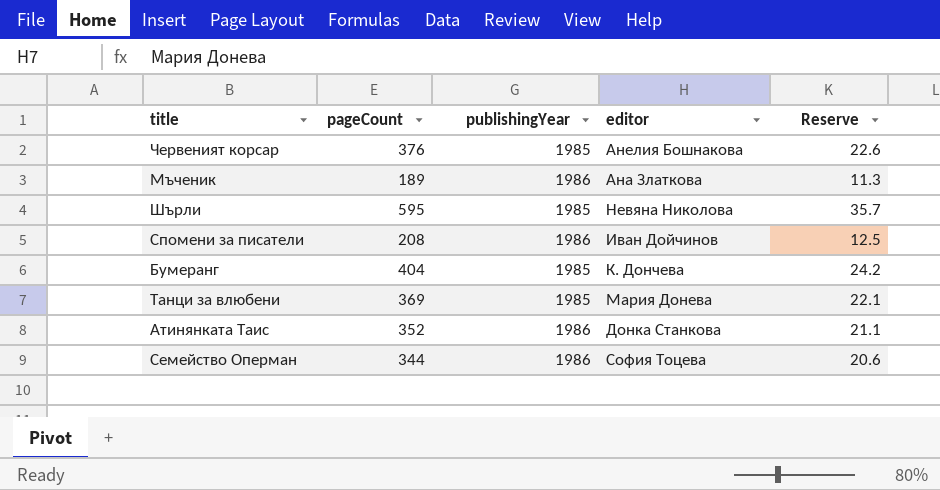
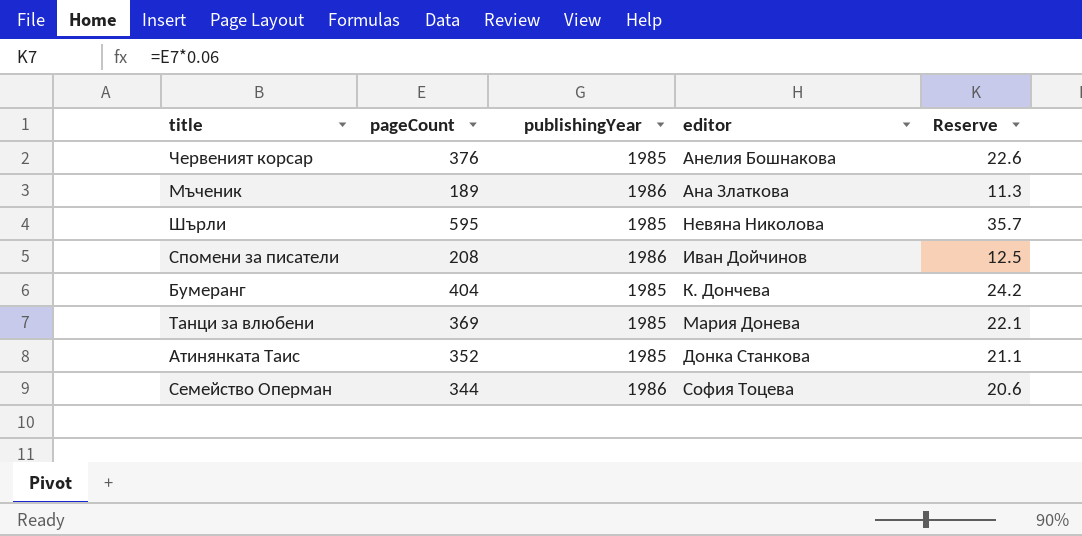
Атинянката Таис | publishingYear: 1986 -> 1985

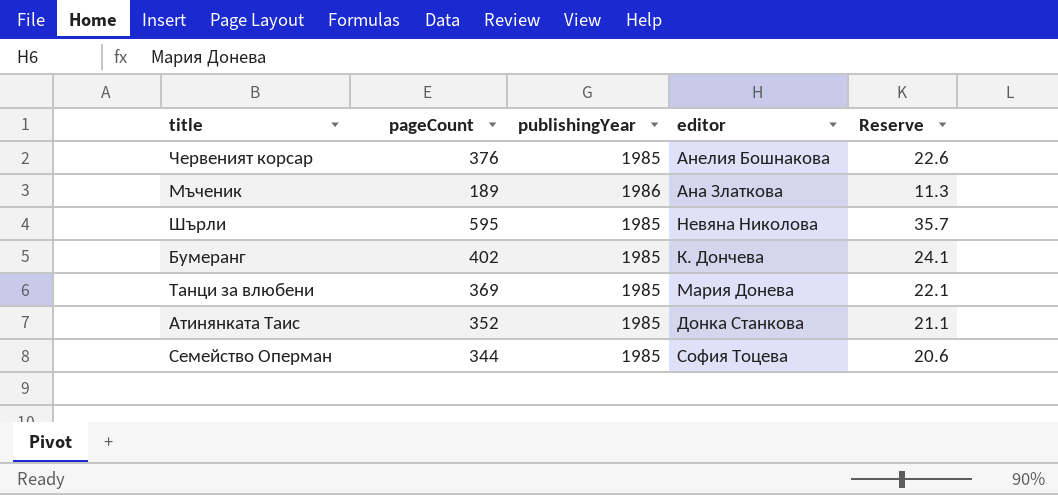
row Спомени за писатели: 208 | 1986 | Иван Дойчинов | 12.5 -> none
Бумеранг | pageCount: 404 -> 402
Бумеранг | Reserve: 24.2 -> 24.1
Семейство Оперман | publishingYear: 1986 -> 1985

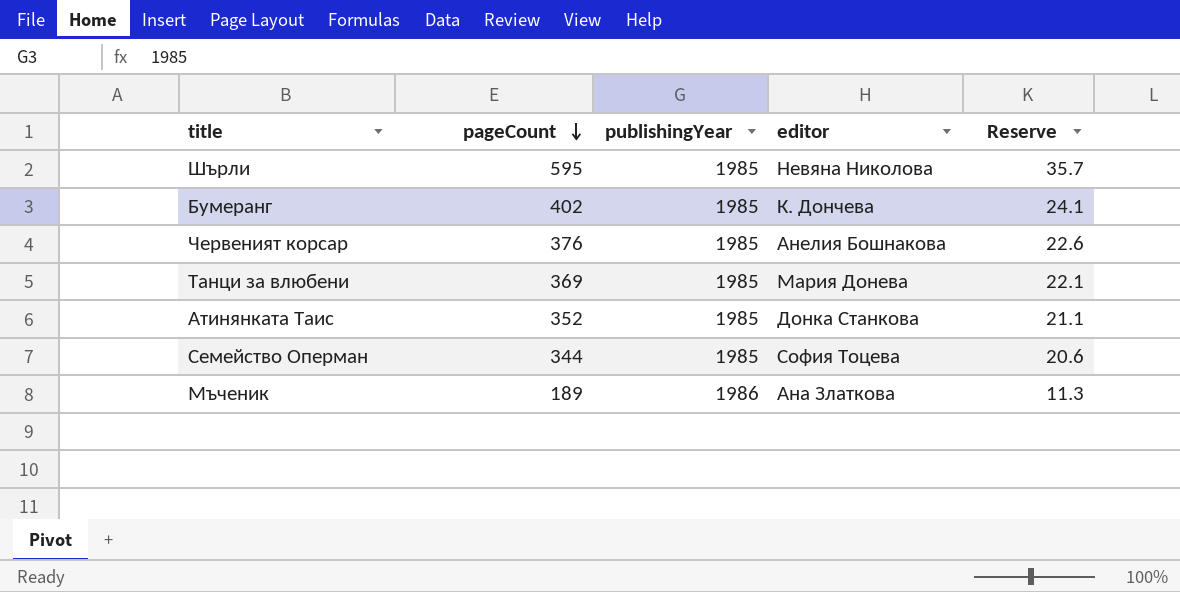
row order: none -> pageCount descending

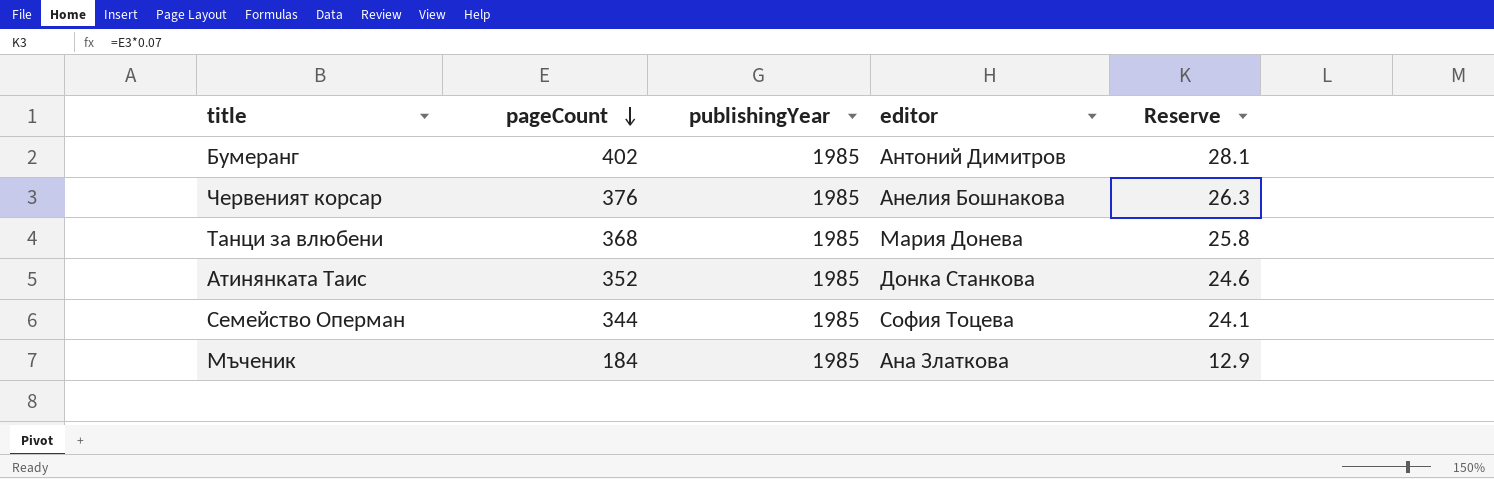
column Reserve | formula: [pageCount] * 0.06 -> [pageCount] * 0.07
row Шърли: 595 | 1985 | Невяна Николова | 35.7 -> none
Бумеранг | editor: К. Дончева -> Антоний Димитров
Танци за влюбени | pageCount: 369 -> 368
Мъченик | pageCount: 189 -> 184
Мъченик | publishingYear: 1986 -> 1985

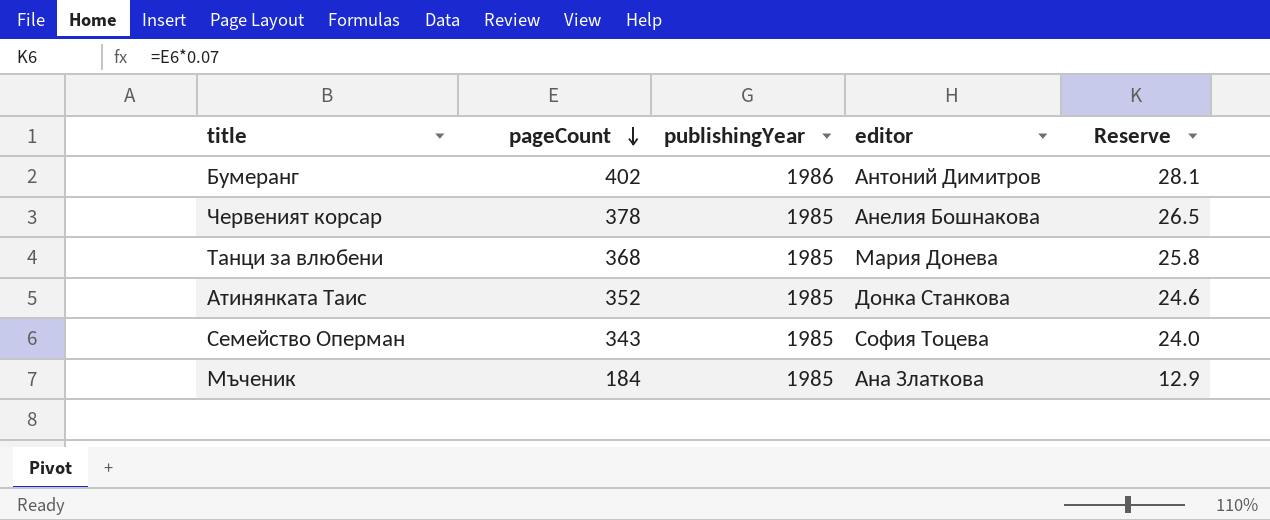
Бумеранг | publishingYear: 1985 -> 1986
Червеният корсар | pageCount: 376 -> 378
Червеният корсар | Reserve: 26.3 -> 26.5
Семейство Оперман | pageCount: 344 -> 343
Семейство Оперман | Reserve: 24.1 -> 24.0

